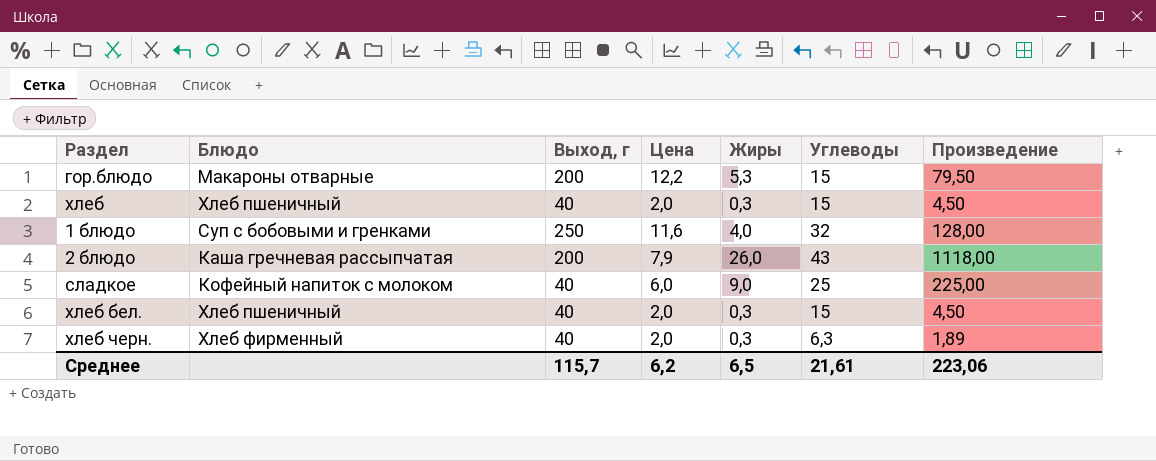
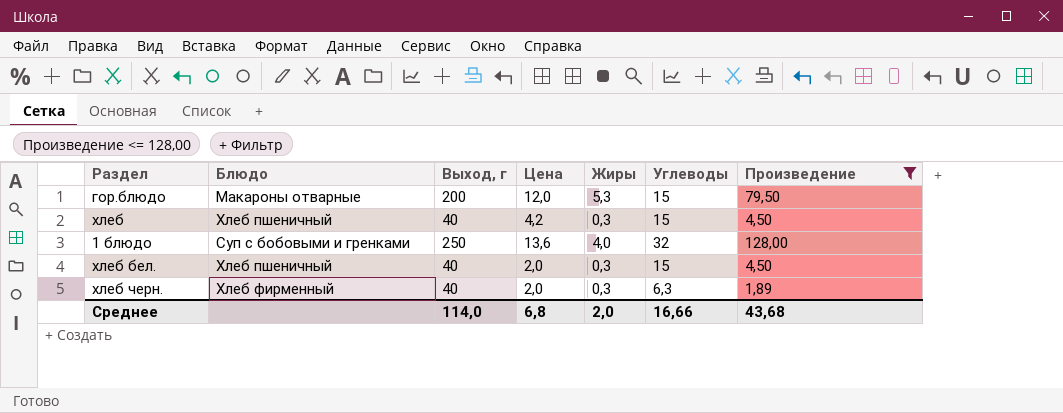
filter: none -> Произведение <= 128,00
гор.блюдо | Цена: 12,2 -> 12,0
хлеб | Цена: 2,0 -> 4,2
1 блюдо | Цена: 11,6 -> 13,6
Среднее | Выход, г: 115,7 -> 114,0
Среднее | Цена: 6,2 -> 6,8
Среднее | Жиры: 6,5 -> 2,0
Среднее | Углеводы: 21,61 -> 16,66
Среднее | Произведение: 223,06 -> 43,68

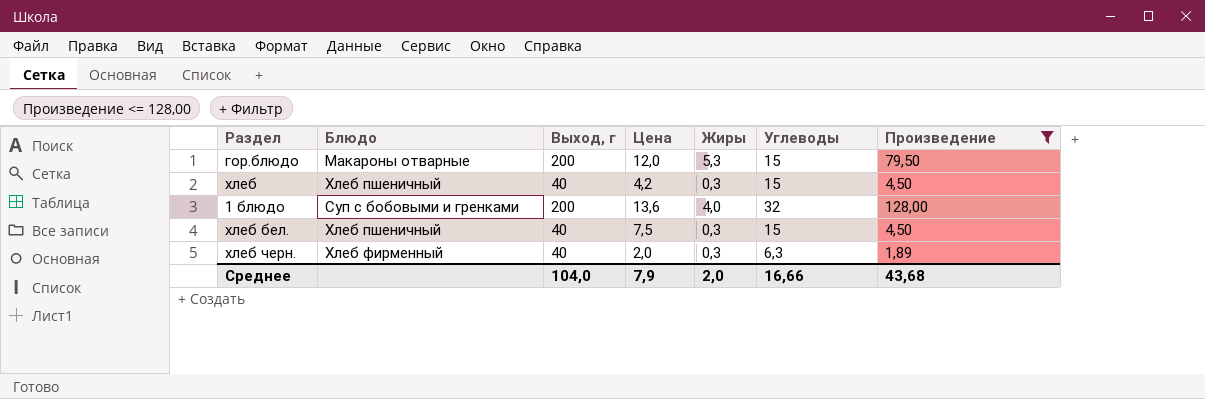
1 блюдо | Выход, г: 250 -> 200
хлеб бел. | Цена: 2,0 -> 7,5
Среднее | Выход, г: 114,0 -> 104,0
Среднее | Цена: 6,8 -> 7,9

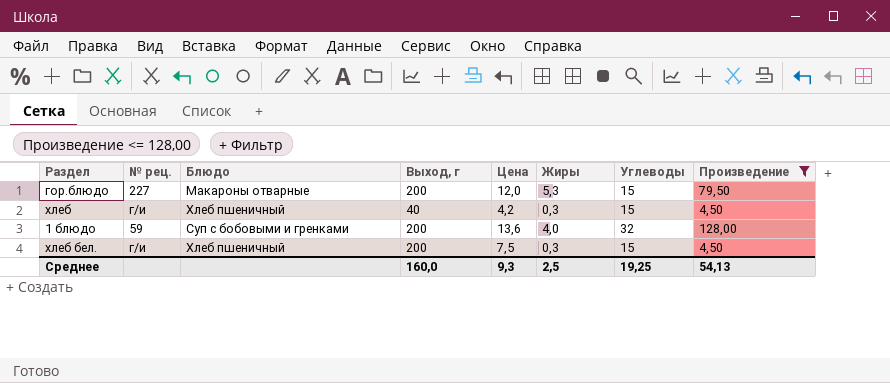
column № рец. | position: none -> 2
row хлеб черн.: Хлеб фирменный | 40 | 2,0 | 0,3 | 6,3 | 1,89 -> none
хлеб бел. | Выход, г: 40 -> 200
Среднее | Выход, г: 104,0 -> 160,0
Среднее | Цена: 7,9 -> 9,3
Среднее | Жиры: 2,0 -> 2,5
Среднее | Углеводы: 16,66 -> 19,25
Среднее | Произведение: 43,68 -> 54,13

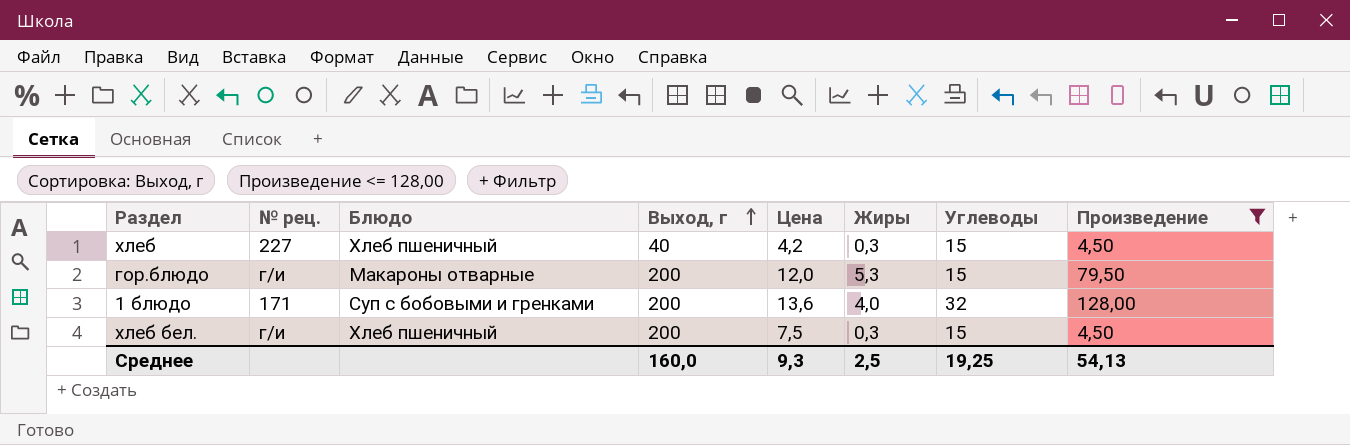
row order: none -> Выход, г ascending
хлеб | № рец.: г/и -> 227
гор.блюдо | № рец.: 227 -> г/и
1 блюдо | № рец.: 59 -> 171

